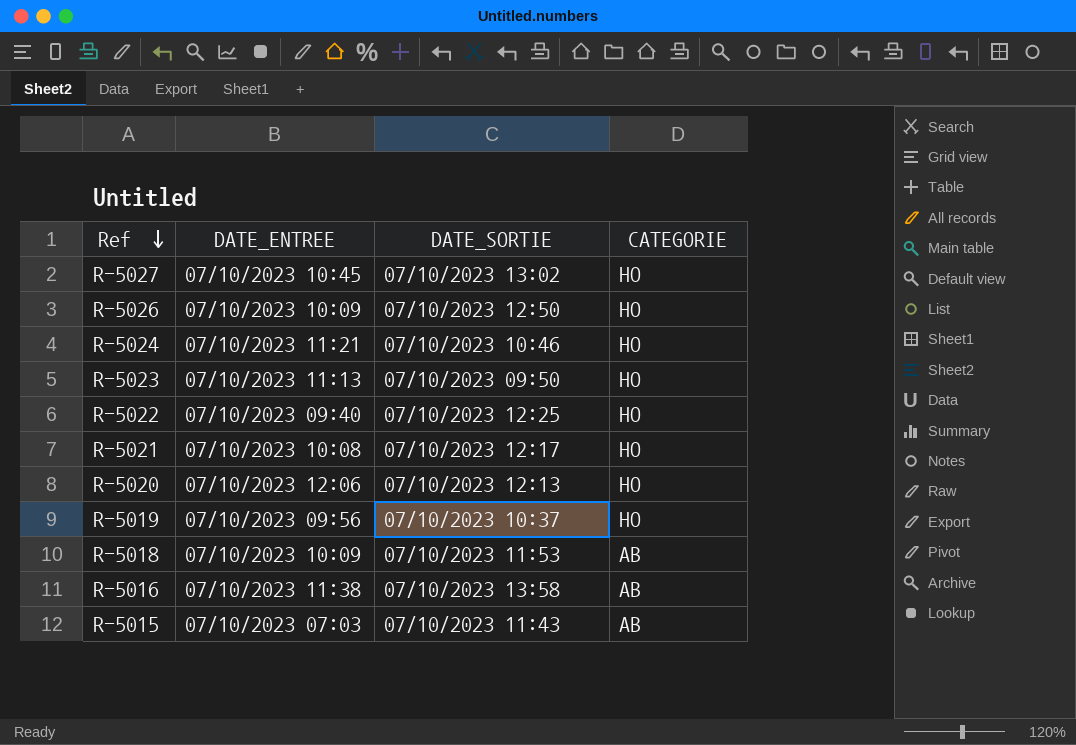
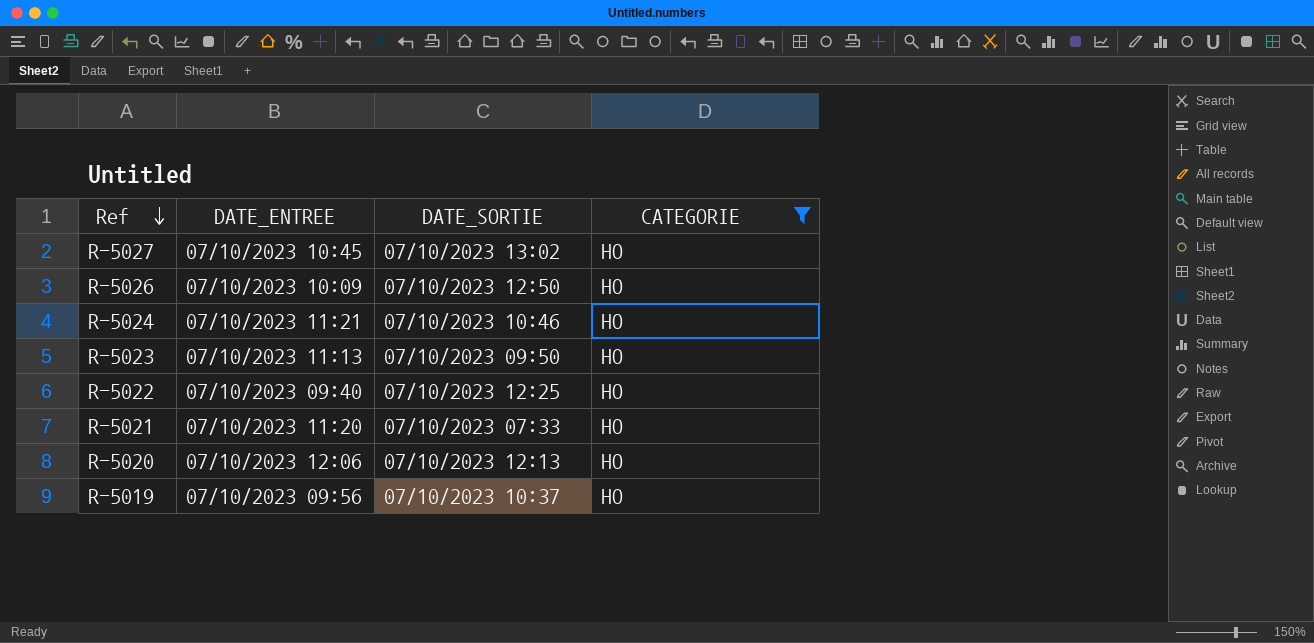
filter: none -> CATEGORIE = HO
R-5021 | DATE_ENTREE: 07/10/2023 10:08 -> 07/10/2023 11:20
R-5021 | DATE_SORTIE: 07/10/2023 12:17 -> 07/10/2023 07:33

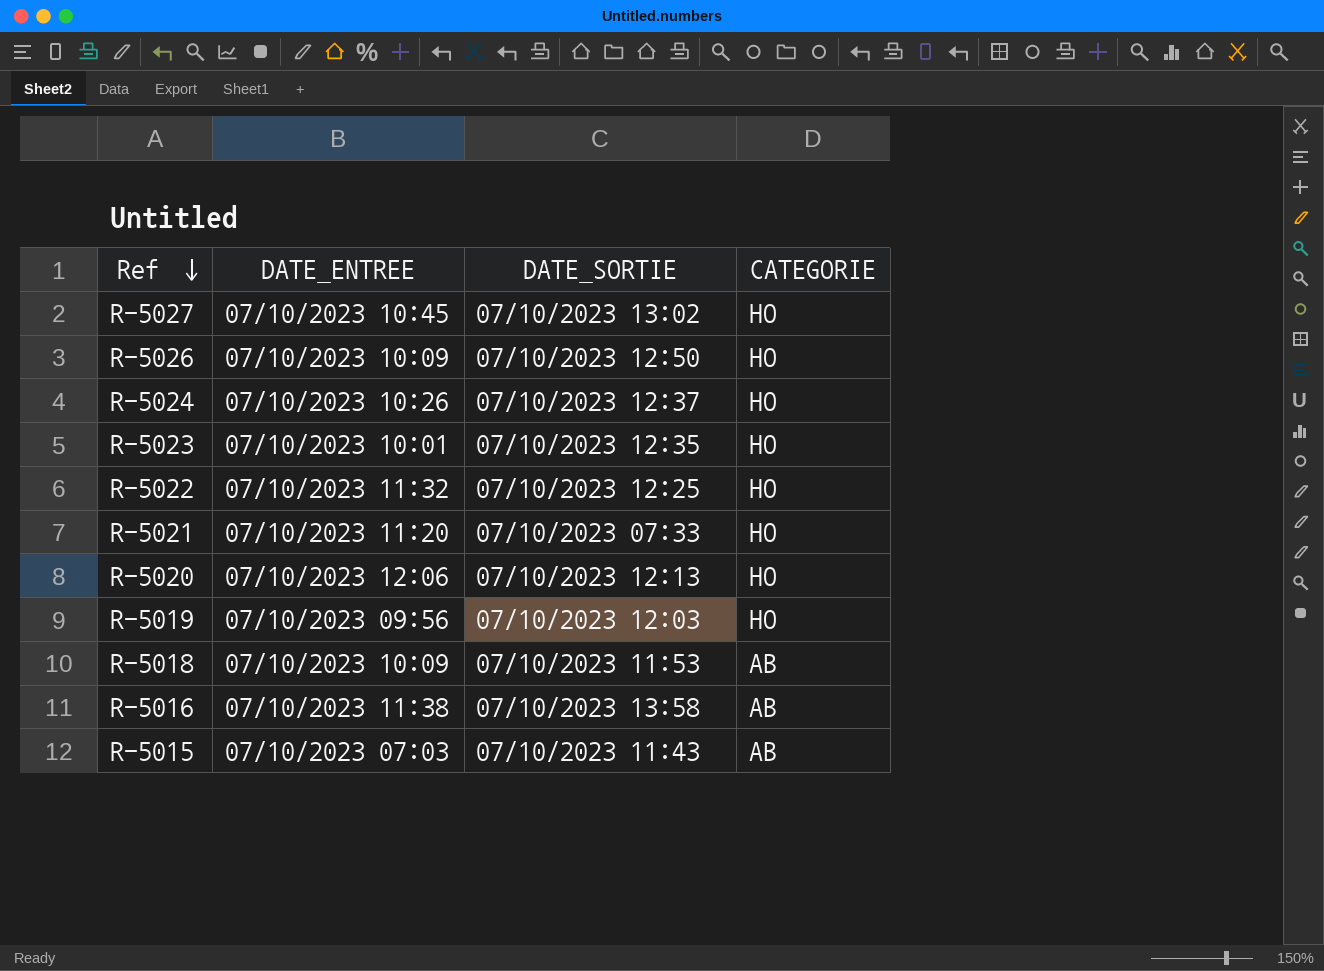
filter: CATEGORIE = HO -> none
R-5024 | DATE_ENTREE: 07/10/2023 11:21 -> 07/10/2023 10:26
R-5024 | DATE_SORTIE: 07/10/2023 10:46 -> 07/10/2023 12:37
R-5023 | DATE_ENTREE: 07/10/2023 11:13 -> 07/10/2023 10:01
R-5023 | DATE_SORTIE: 07/10/2023 09:50 -> 07/10/2023 12:35
R-5022 | DATE_ENTREE: 07/10/2023 09:40 -> 07/10/2023 11:32
R-5019 | DATE_SORTIE: 07/10/2023 10:37 -> 07/10/2023 12:03

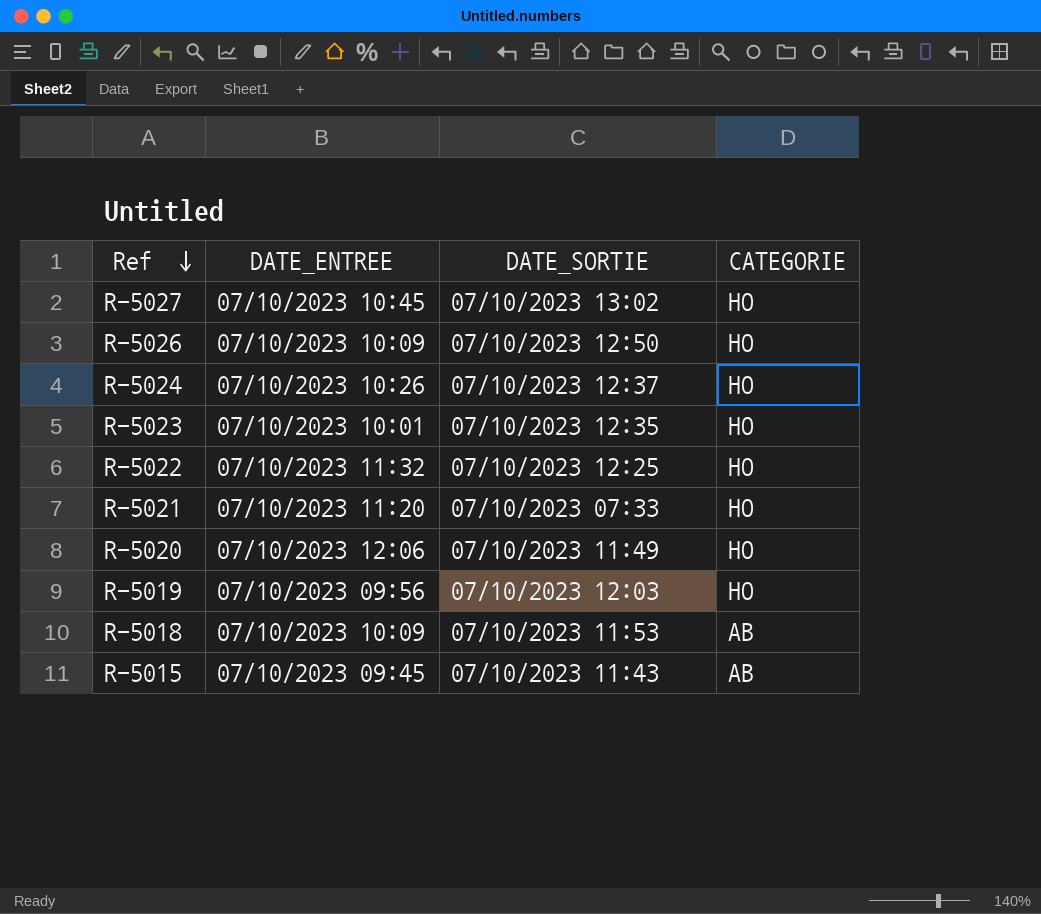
row R-5016: 07/10/2023 11:38 | 07/10/2023 13:58 | AB -> none
R-5020 | DATE_SORTIE: 07/10/2023 12:13 -> 07/10/2023 11:49
R-5015 | DATE_ENTREE: 07/10/2023 07:03 -> 07/10/2023 09:45

